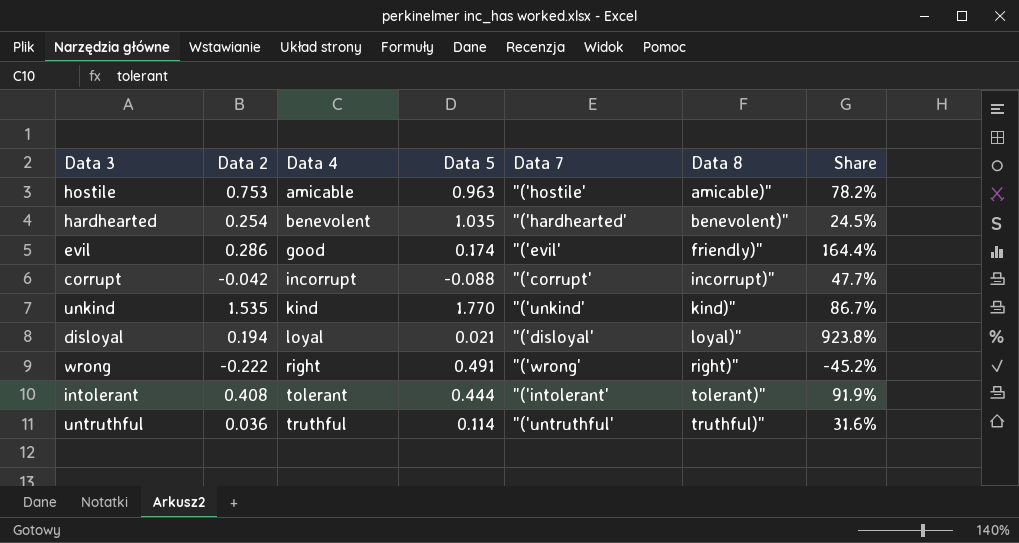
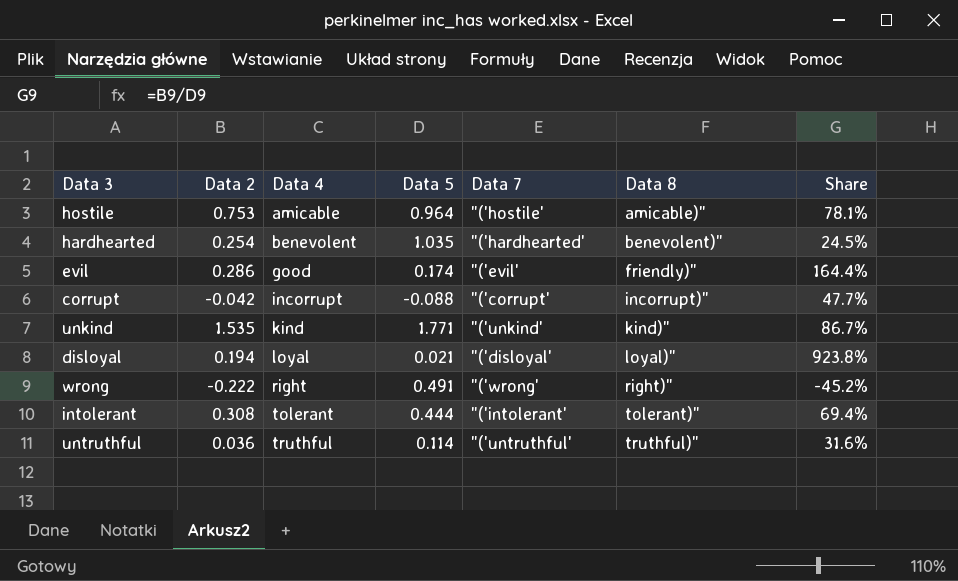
hostile | Data 5: 0.963 -> 0.964
hostile | Share: 78.2% -> 78.1%
unkind | Data 5: 1.770 -> 1.771
intolerant | Data 2: 0.408 -> 0.308
intolerant | Share: 91.9% -> 69.4%

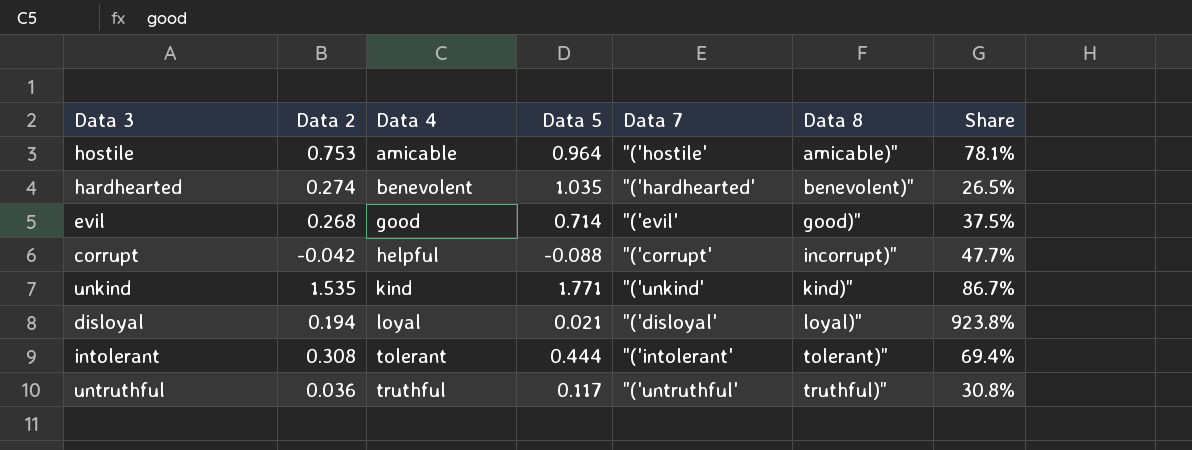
row wrong: -0.222 | right | 0.491 | "('wrong' | right)" | -45.2% -> none
hardhearted | Data 2: 0.254 -> 0.274
hardhearted | Share: 24.5% -> 26.5%
evil | Data 2: 0.286 -> 0.268
evil | Data 5: 0.174 -> 0.714
evil | Data 8: friendly)" -> good)"
evil | Share: 164.4% -> 37.5%
corrupt | Data 4: incorrupt -> helpful
untruthful | Data 5: 0.114 -> 0.117
untruthful | Share: 31.6% -> 30.8%

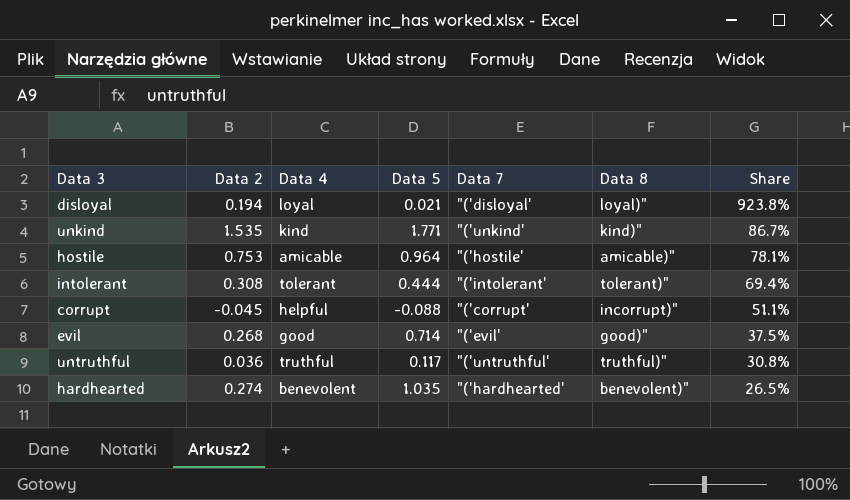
row order: Data 4 ascending -> Share descending
corrupt | Data 2: -0.042 -> -0.045
corrupt | Share: 47.7% -> 51.1%

